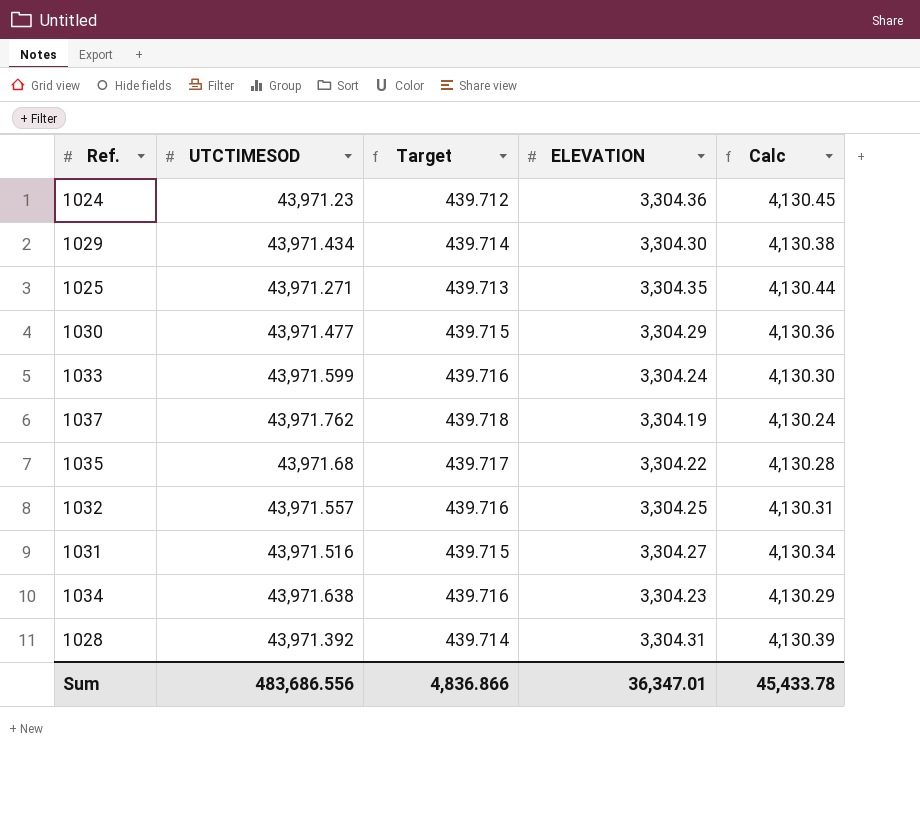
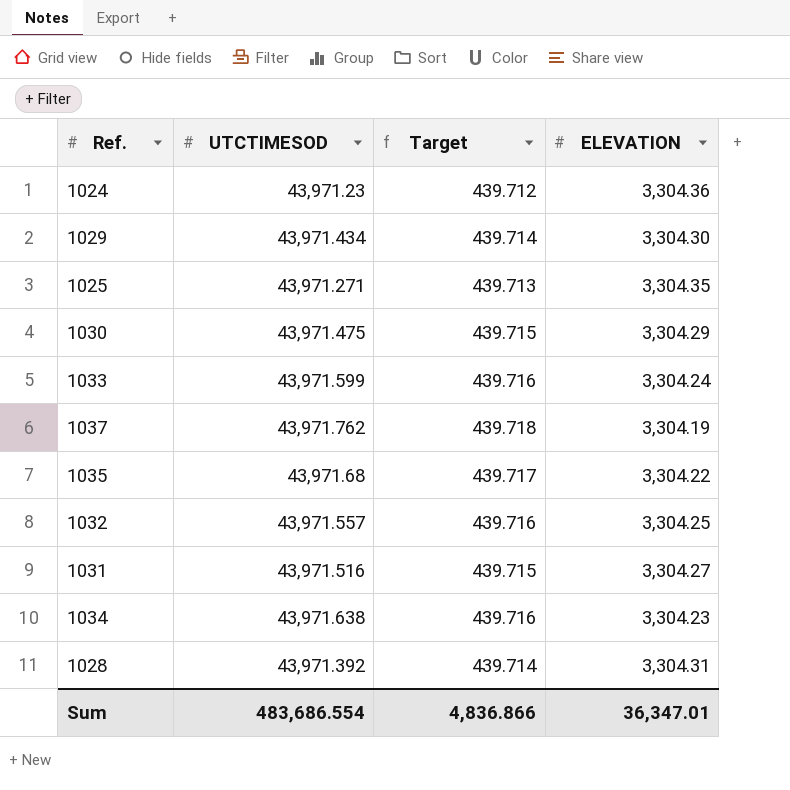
column Calc | formula: [ELEVATION] * 1.25 -> none
1030 | UTCTIMESOD: 43,971.477 -> 43,971.475
Sum | UTCTIMESOD: 483,686.556 -> 483,686.554

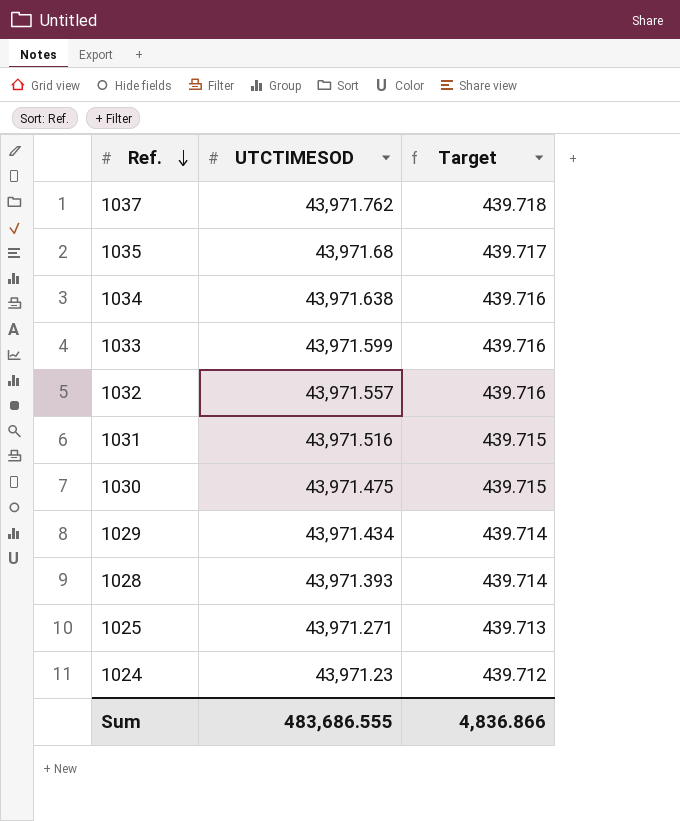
row order: none -> Ref. descending
column ELEVATION | position: 4 -> none
1028 | UTCTIMESOD: 43,971.392 -> 43,971.393
Sum | UTCTIMESOD: 483,686.554 -> 483,686.555

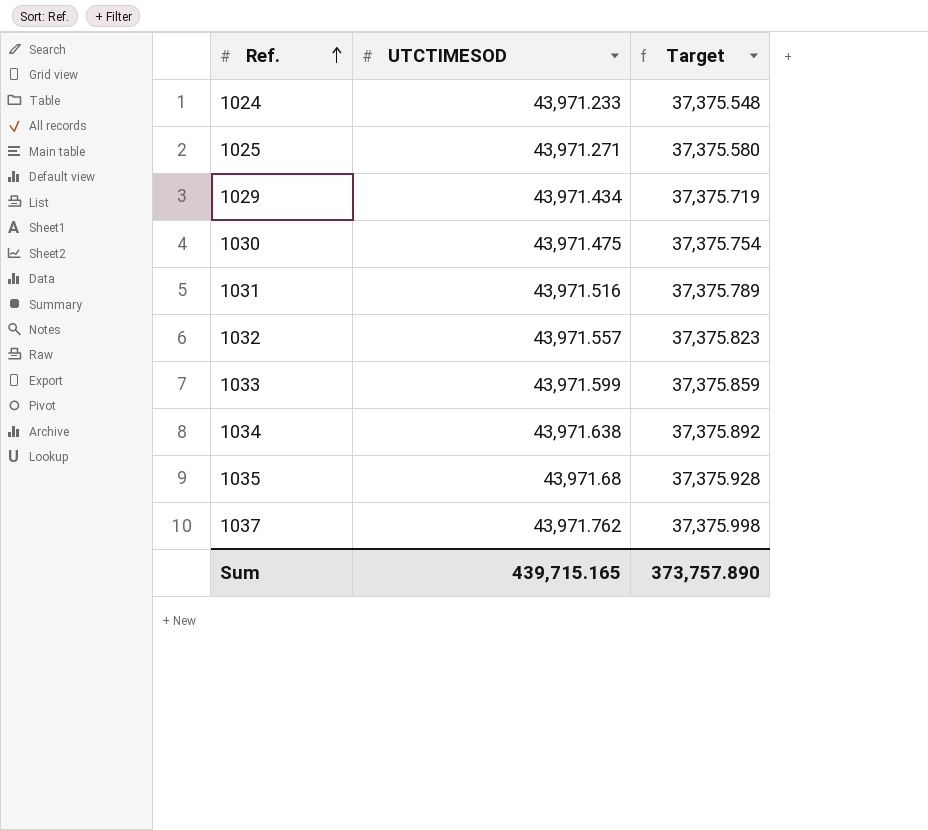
row order: Ref. descending -> Ref. ascending
column Target | formula: [UTCTIMESOD] * 0.01 -> [UTCTIMESOD] * 0.85
row 1028: 43,971.393 | 439.714 -> none
1024 | UTCTIMESOD: 43,971.23 -> 43,971.233
Sum | UTCTIMESOD: 483,686.555 -> 439,715.165
Sum | Target: 4,836.866 -> 373,757.890

